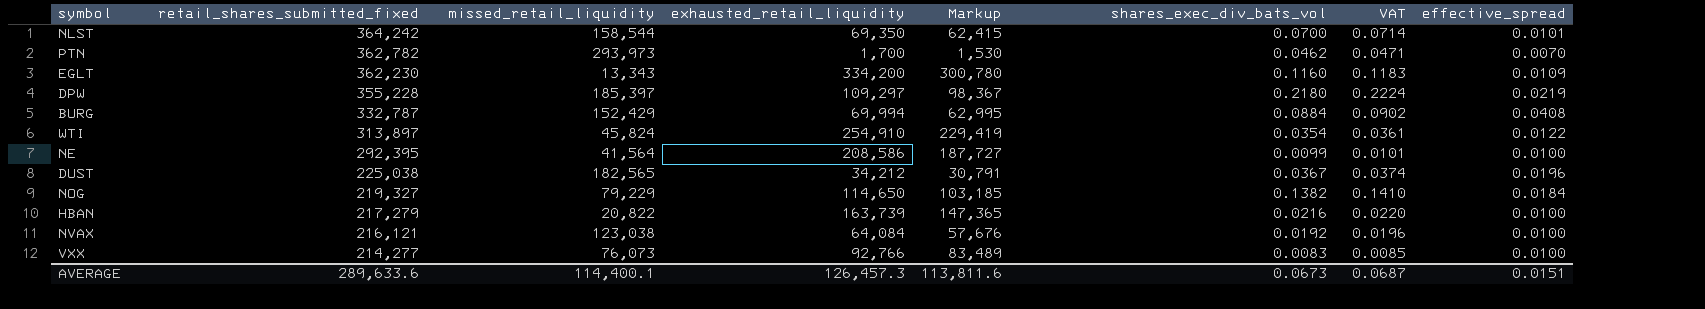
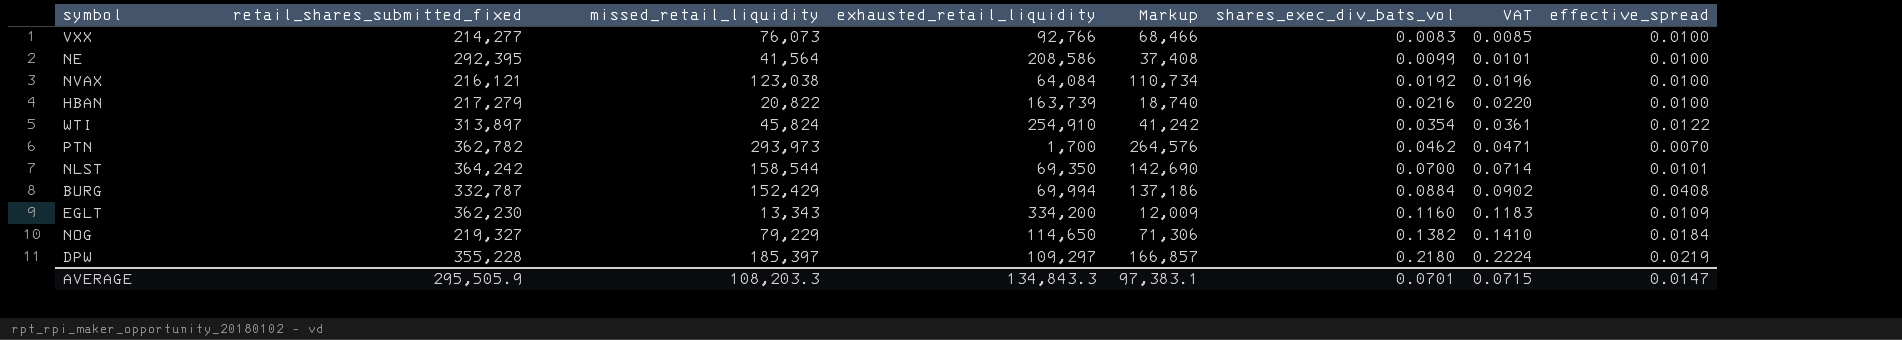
row order: retail_shares_submitted_fixed descending -> shares_exec_div_bats_vol ascending
column Markup | formula: [exhausted_retail_liquidity] * 0.9 -> [missed_retail_liquidity] * 0.9
row DUST: 225,038 | 182,565 | 34,212 | 30,791 | 0.0367 | 0.0374 | 0.0196 -> none
AVERAGE | retail_shares_submitted_fixed: 289,633.6 -> 295,505.9
AVERAGE | missed_retail_liquidity: 114,400.1 -> 108,203.3
AVERAGE | exhausted_retail_liquidity: 126,457.3 -> 134,843.3
AVERAGE | Markup: 113,811.6 -> 97,383.1
AVERAGE | shares_exec_div_bats_vol: 0.0673 -> 0.0701
AVERAGE | VAT: 0.0687 -> 0.0715
AVERAGE | effective_spread: 0.0151 -> 0.0147

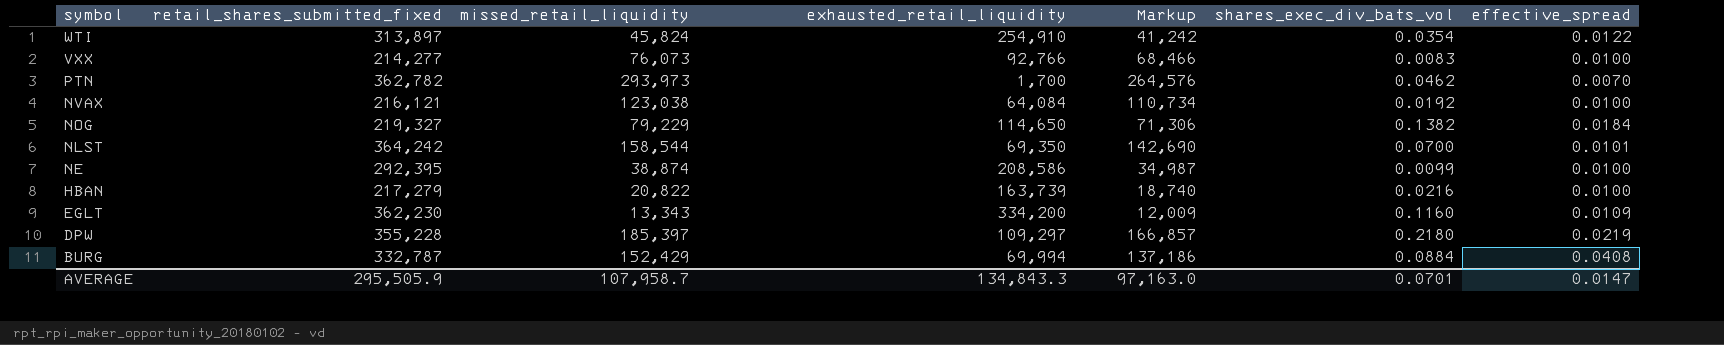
row order: shares_exec_div_bats_vol ascending -> symbol descending
column VAT | formula: [shares_exec_div_bats_vol] * 1.02 -> none
NE | missed_retail_liquidity: 41,564 -> 38,874
NE | Markup: 37,408 -> 34,987
AVERAGE | missed_retail_liquidity: 108,203.3 -> 107,958.7
AVERAGE | Markup: 97,383.1 -> 97,163.0

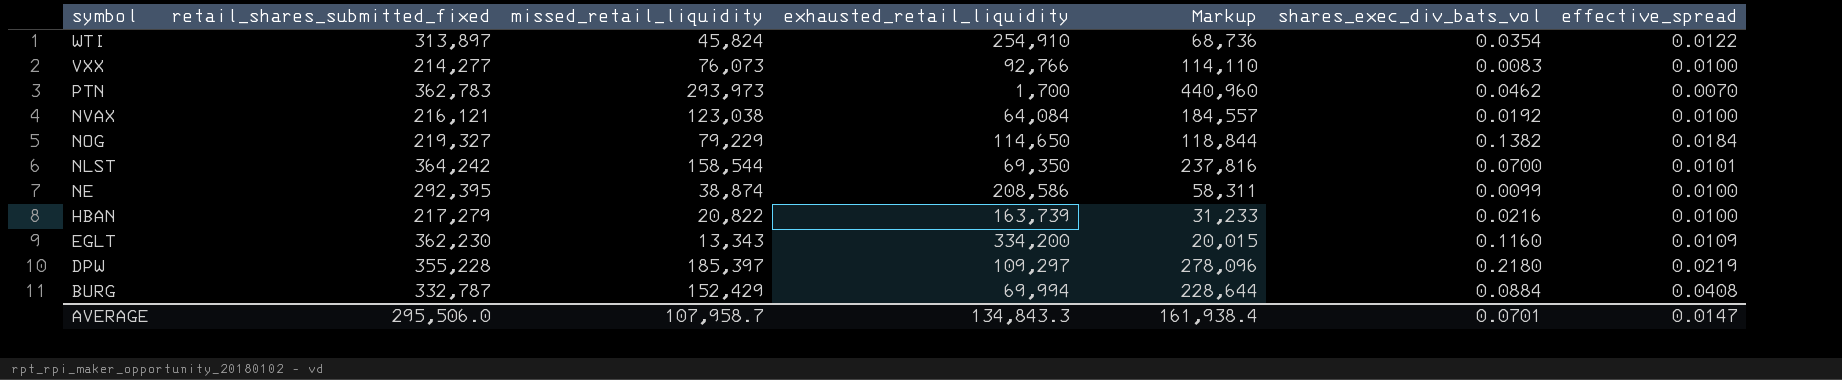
column Markup | formula: [missed_retail_liquidity] * 0.9 -> [missed_retail_liquidity] * 1.5
PTN | retail_shares_submitted_fixed: 362,782 -> 362,783
AVERAGE | retail_shares_submitted_fixed: 295,505.9 -> 295,506.0
AVERAGE | Markup: 97,163.0 -> 161,938.4

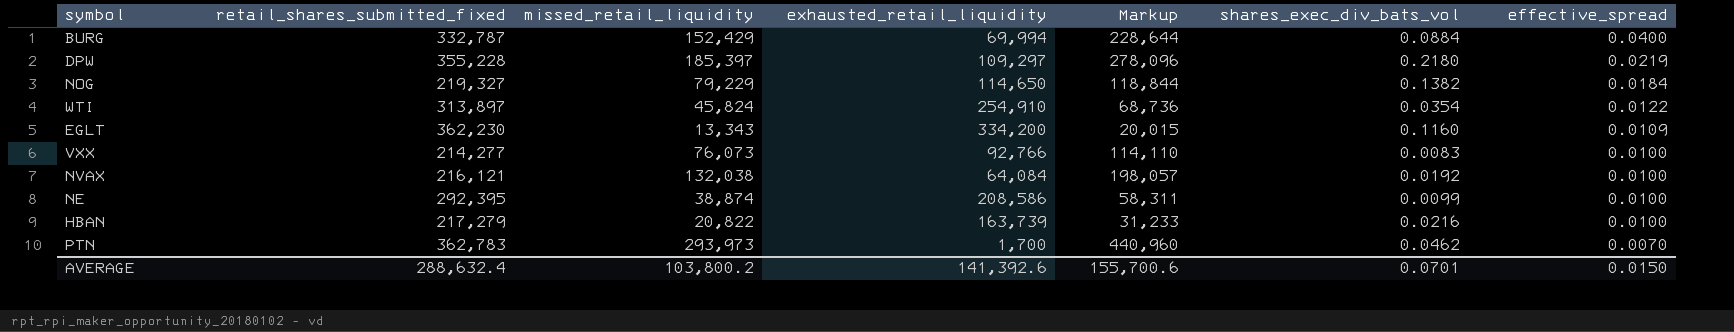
row order: symbol descending -> effective_spread descending
row NLST: 364,242 | 158,544 | 69,350 | 237,816 | 0.0700 | 0.0101 -> none
BURG | effective_spread: 0.0408 -> 0.0400
NVAX | missed_retail_liquidity: 123,038 -> 132,038
NVAX | Markup: 184,557 -> 198,057
AVERAGE | retail_shares_submitted_fixed: 295,506.0 -> 288,632.4
AVERAGE | missed_retail_liquidity: 107,958.7 -> 103,800.2
AVERAGE | exhausted_retail_liquidity: 134,843.3 -> 141,392.6
AVERAGE | Markup: 161,938.4 -> 155,700.6
AVERAGE | effective_spread: 0.0147 -> 0.0150

